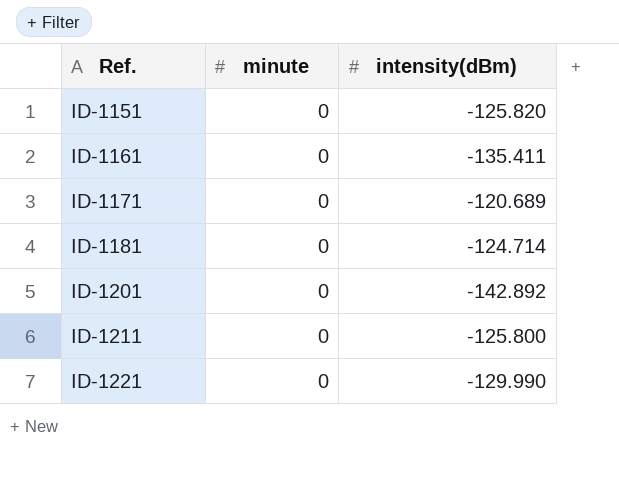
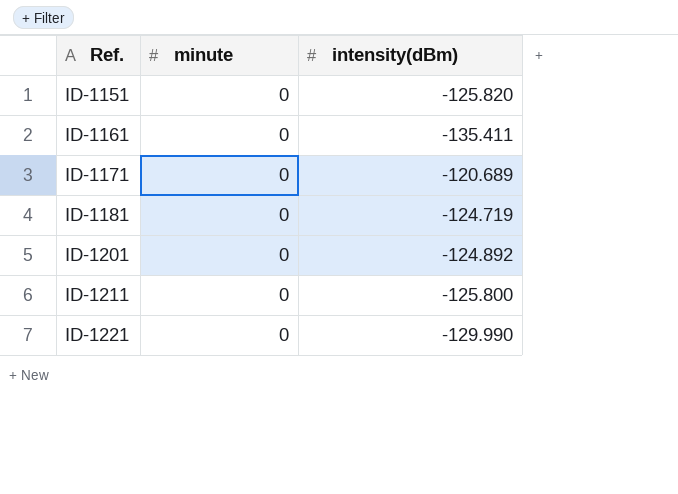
ID-1181 | intensity(dBm): -124.714 -> -124.719
ID-1201 | intensity(dBm): -142.892 -> -124.892

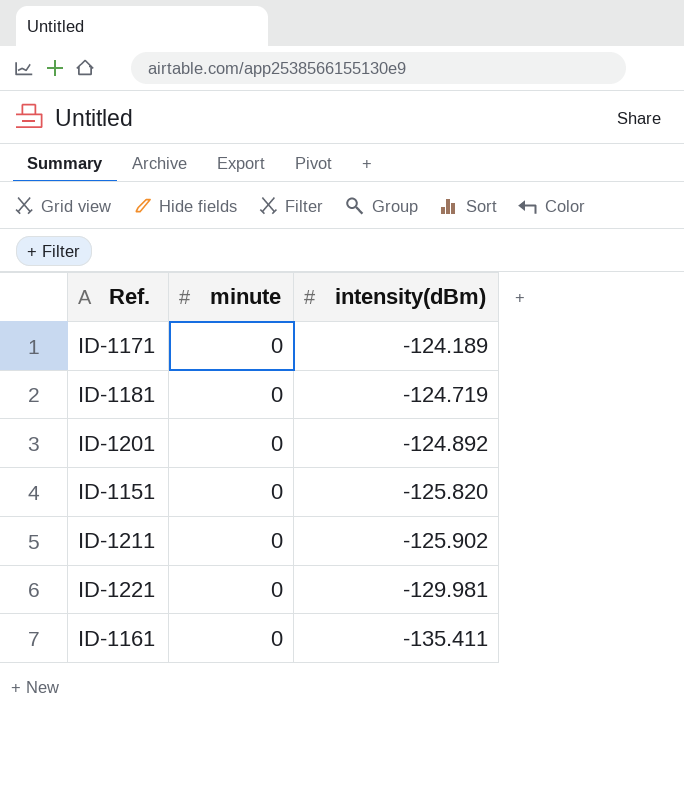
row order: Ref. ascending -> intensity(dBm) descending
ID-1171 | intensity(dBm): -120.689 -> -124.189
ID-1211 | intensity(dBm): -125.800 -> -125.902
ID-1221 | intensity(dBm): -129.990 -> -129.981

